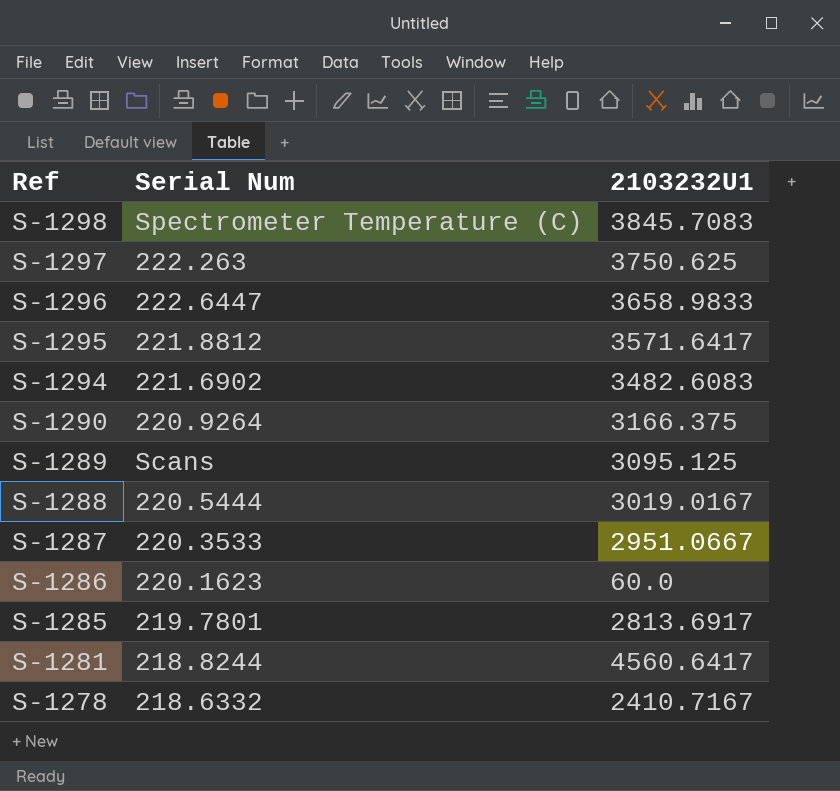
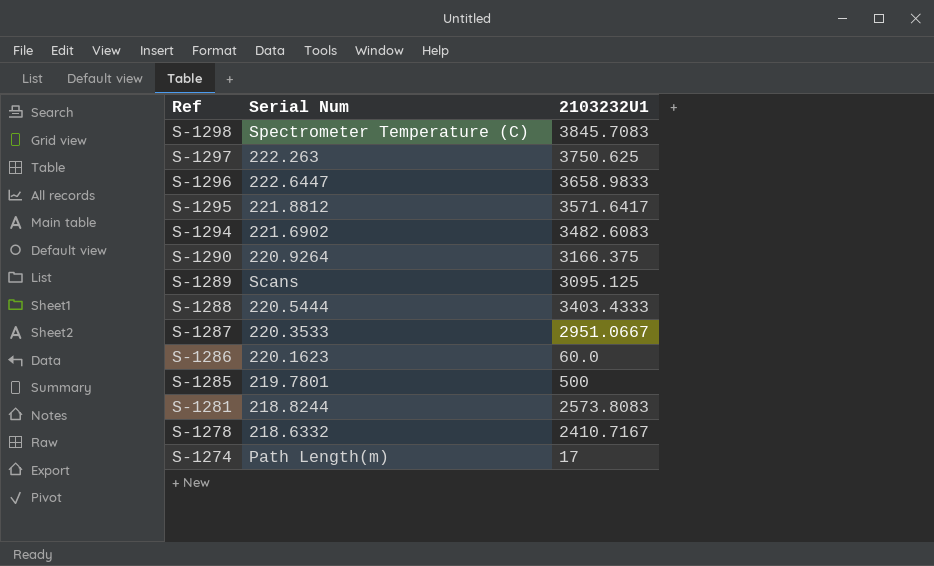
S-1288 | 2103232U1: 3019.0167 -> 3403.4333
S-1285 | 2103232U1: 2813.6917 -> 500
S-1281 | 2103232U1: 4560.6417 -> 2573.8083
row S-1274: none -> Path Length(m) | 17

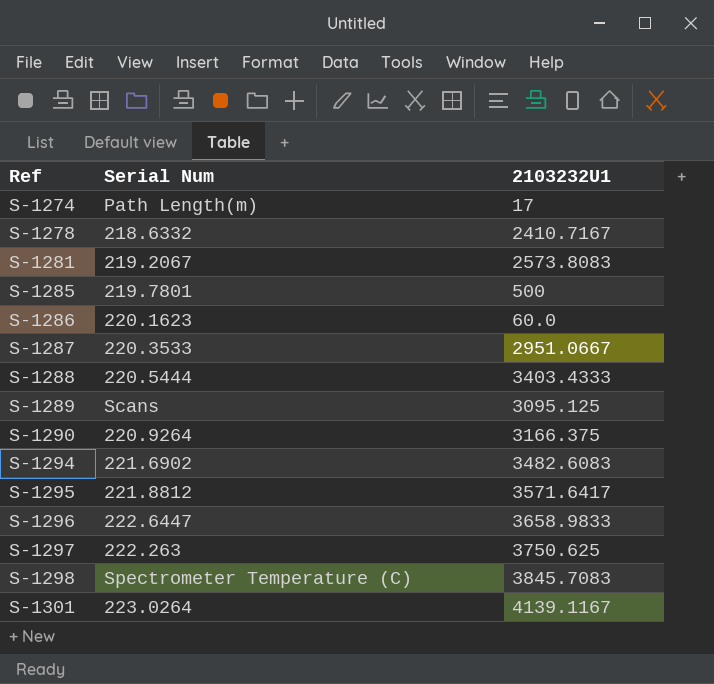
row order: Ref descending -> Ref ascending
S-1281 | Serial Num: 218.8244 -> 219.2067
row S-1301: none -> 223.0264 | 4139.1167

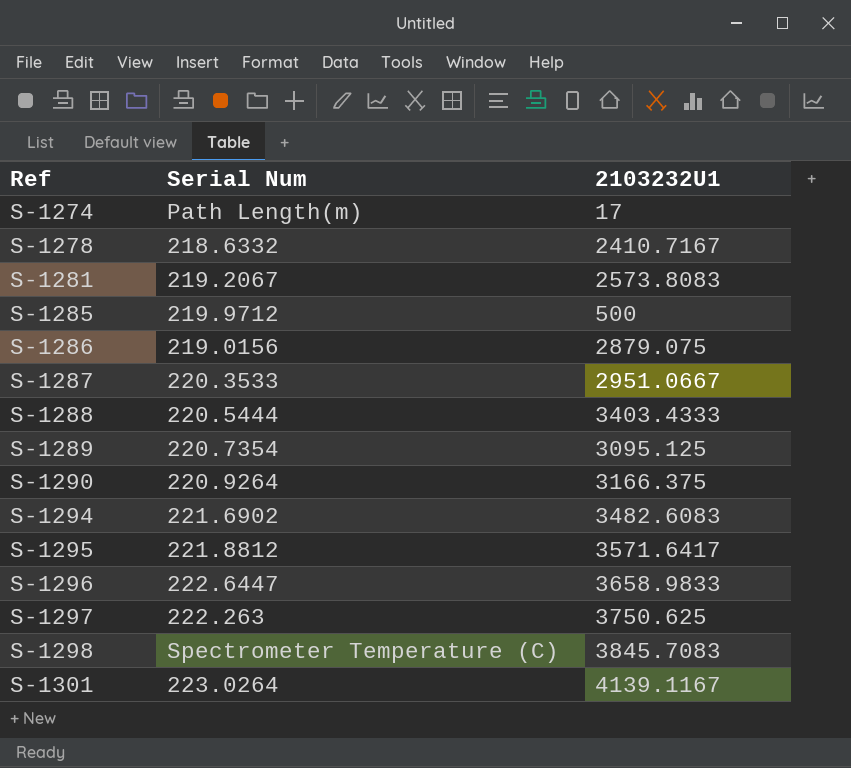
S-1285 | Serial Num: 219.7801 -> 219.9712
S-1286 | Serial Num: 220.1623 -> 219.0156
S-1286 | 2103232U1: 60.0 -> 2879.075
S-1289 | Serial Num: Scans -> 220.7354

